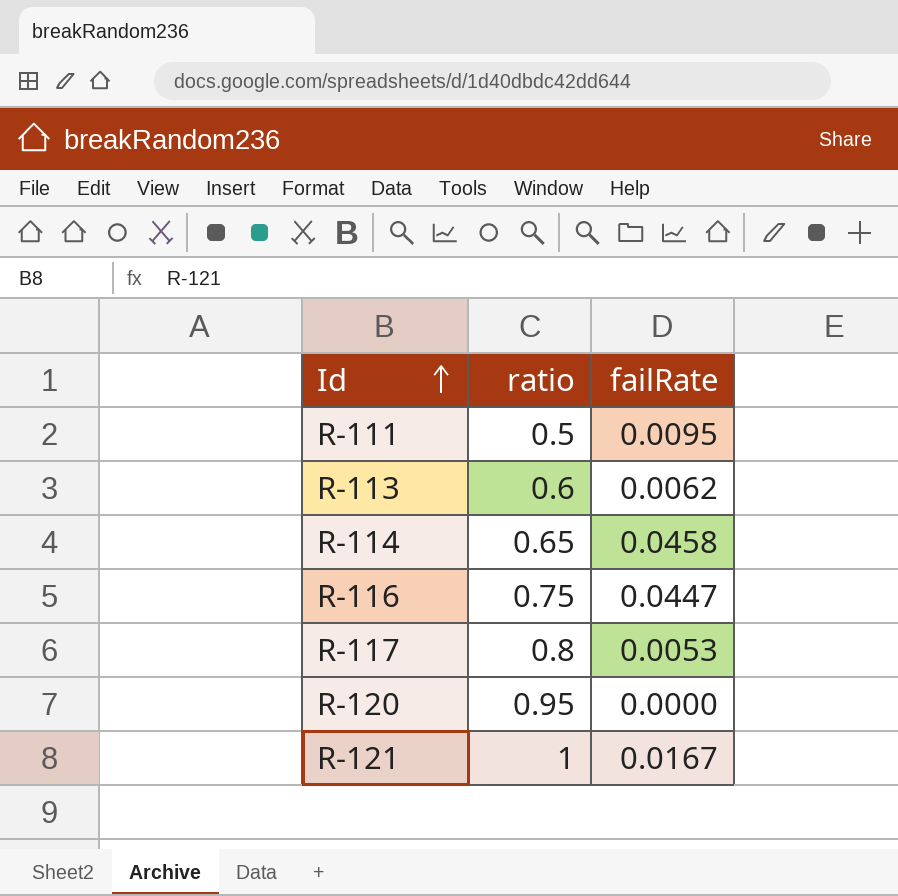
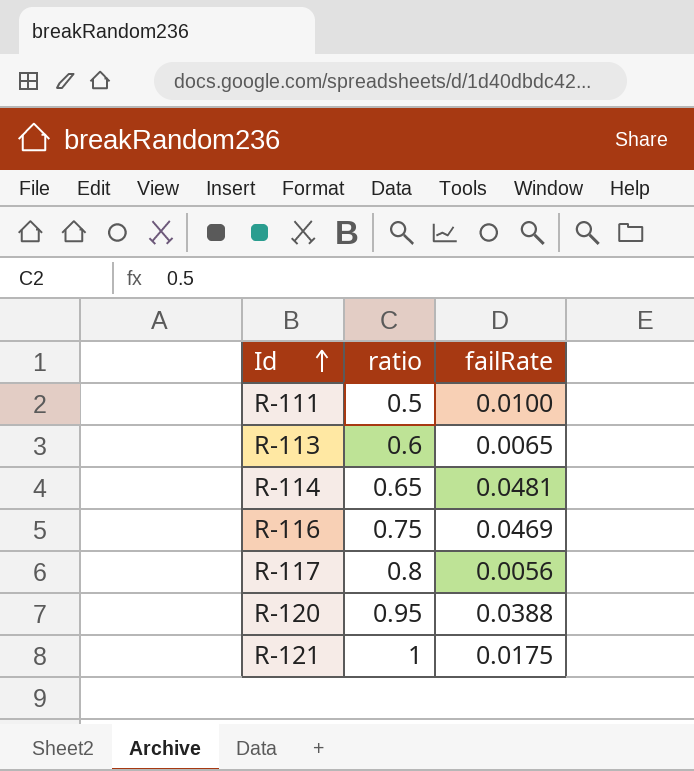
R-111 | failRate: 0.0095 -> 0.0100
R-113 | failRate: 0.0062 -> 0.0065
R-114 | failRate: 0.0458 -> 0.0481
R-116 | failRate: 0.0447 -> 0.0469
R-117 | failRate: 0.0053 -> 0.0056
R-120 | failRate: 0.0000 -> 0.0388
R-121 | failRate: 0.0167 -> 0.0175

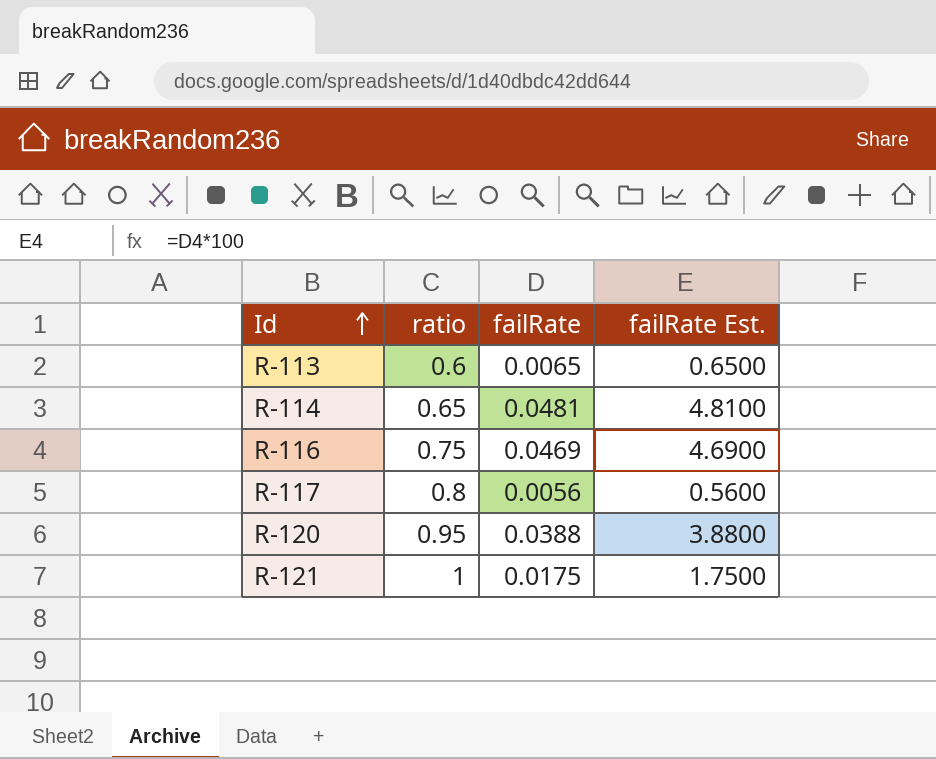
column failRate Est. | formula: none -> [failRate] * 100
row R-111: 0.5 | 0.0100 -> none

